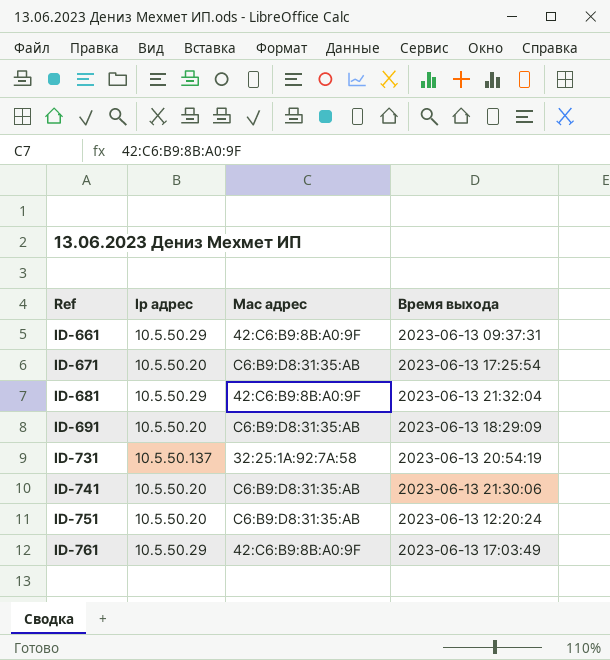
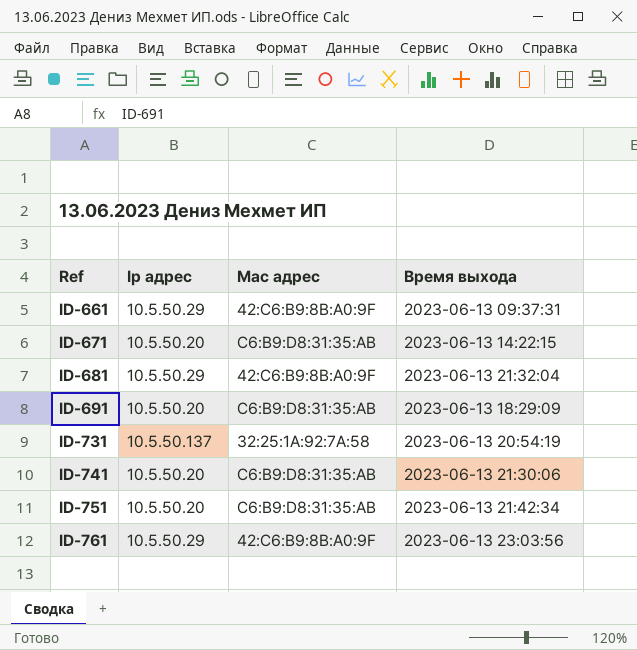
ID-671 | Время выхода: 2023-06-13 17:25:54 -> 2023-06-13 14:22:15
ID-751 | Время выхода: 2023-06-13 12:20:24 -> 2023-06-13 21:42:34
ID-761 | Время выхода: 2023-06-13 17:03:49 -> 2023-06-13 23:03:56

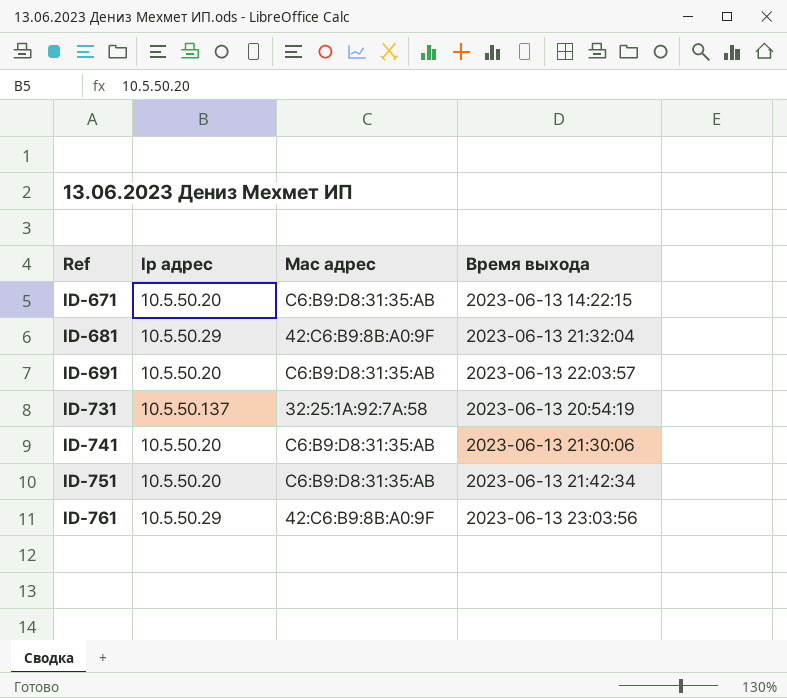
row ID-661: 10.5.50.29 | 42:C6:B9:8B:A0:9F | 2023-06-13 09:37:31 -> none
ID-691 | Время выхода: 2023-06-13 18:29:09 -> 2023-06-13 22:03:57

